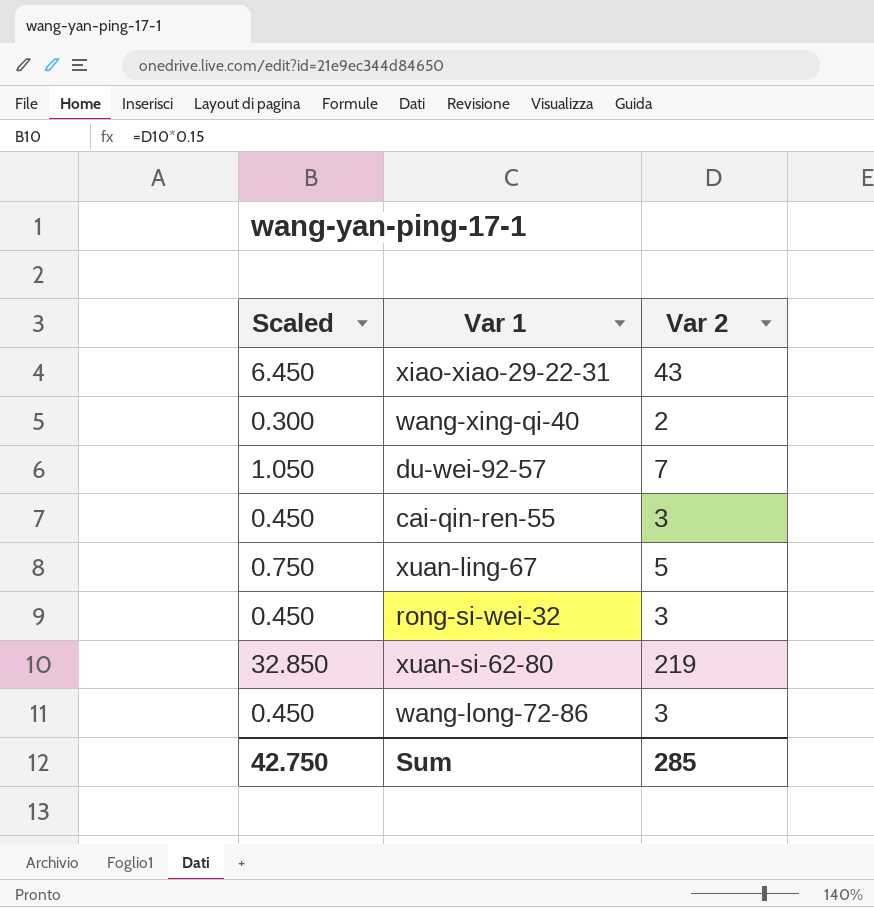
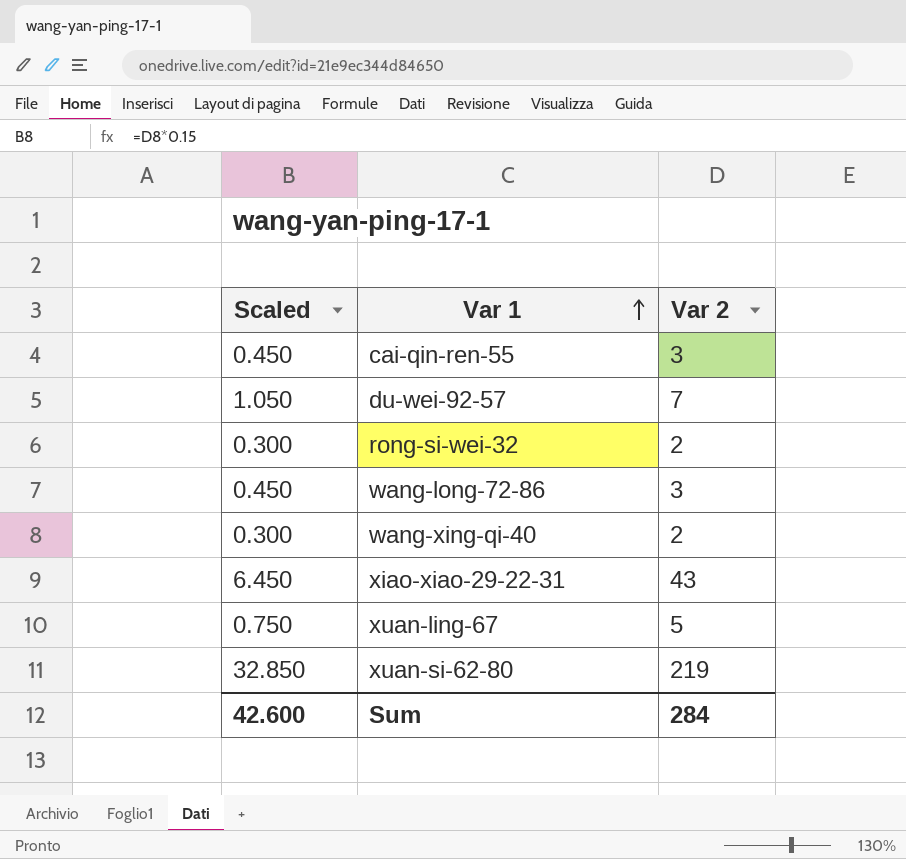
row order: none -> Var 1 ascending
rong-si-wei-32 | Scaled: 0.450 -> 0.300
rong-si-wei-32 | Var 2: 3 -> 2
Sum | Scaled: 42.750 -> 42.600
Sum | Var 2: 285 -> 284

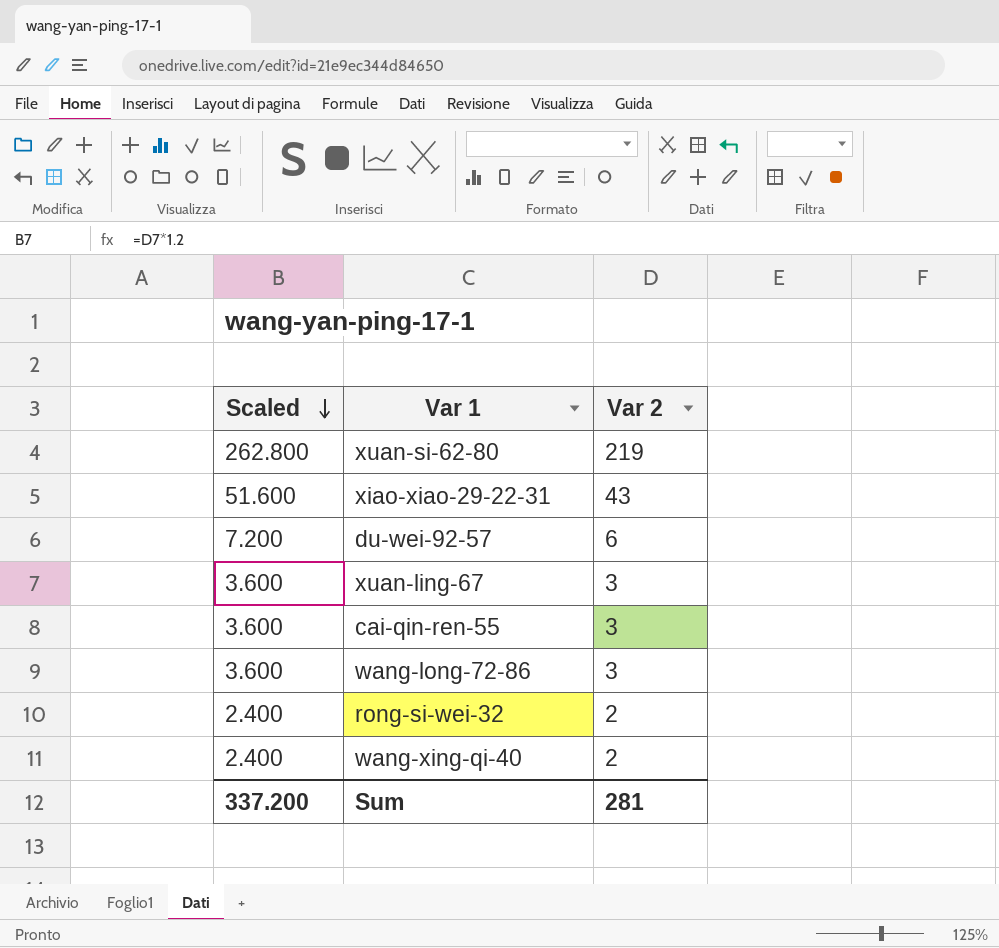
row order: Var 1 ascending -> Scaled descending
column Scaled | formula: [Var 2] * 0.15 -> [Var 2] * 1.2
du-wei-92-57 | Var 2: 7 -> 6
xuan-ling-67 | Var 2: 5 -> 3
Sum | Scaled: 42.600 -> 337.200
Sum | Var 2: 284 -> 281

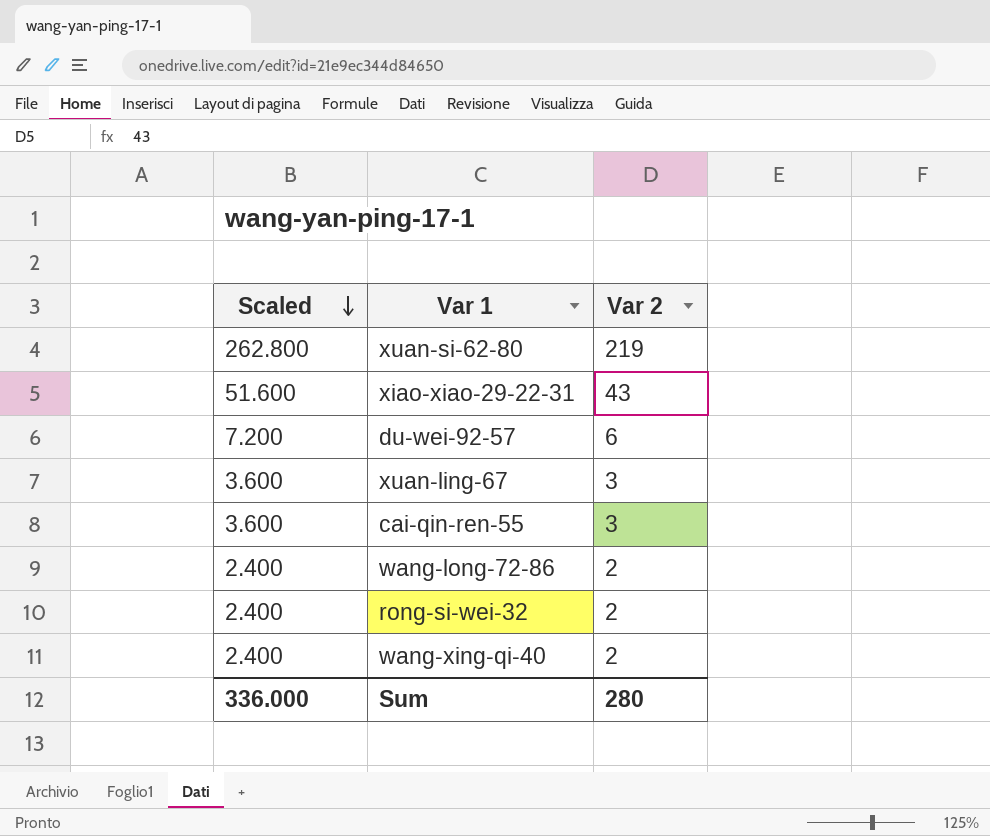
wang-long-72-86 | Scaled: 3.600 -> 2.400
wang-long-72-86 | Var 2: 3 -> 2
Sum | Scaled: 337.200 -> 336.000
Sum | Var 2: 281 -> 280

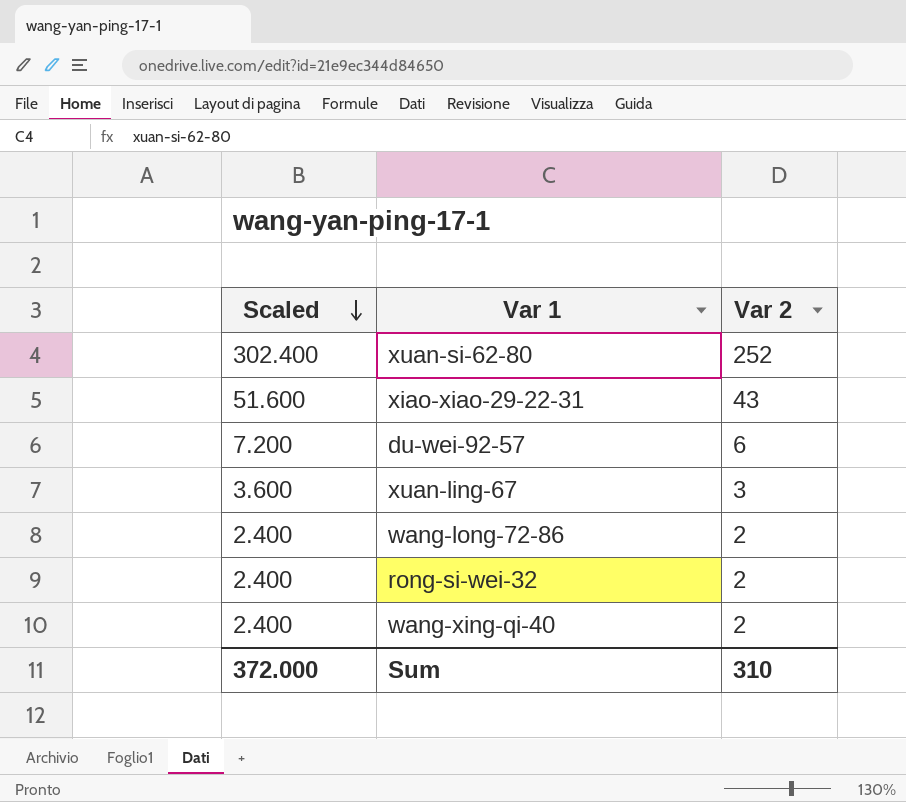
row cai-qin-ren-55: 3.600 | 3 -> none
xuan-si-62-80 | Scaled: 262.800 -> 302.400
xuan-si-62-80 | Var 2: 219 -> 252
Sum | Scaled: 336.000 -> 372.000
Sum | Var 2: 280 -> 310

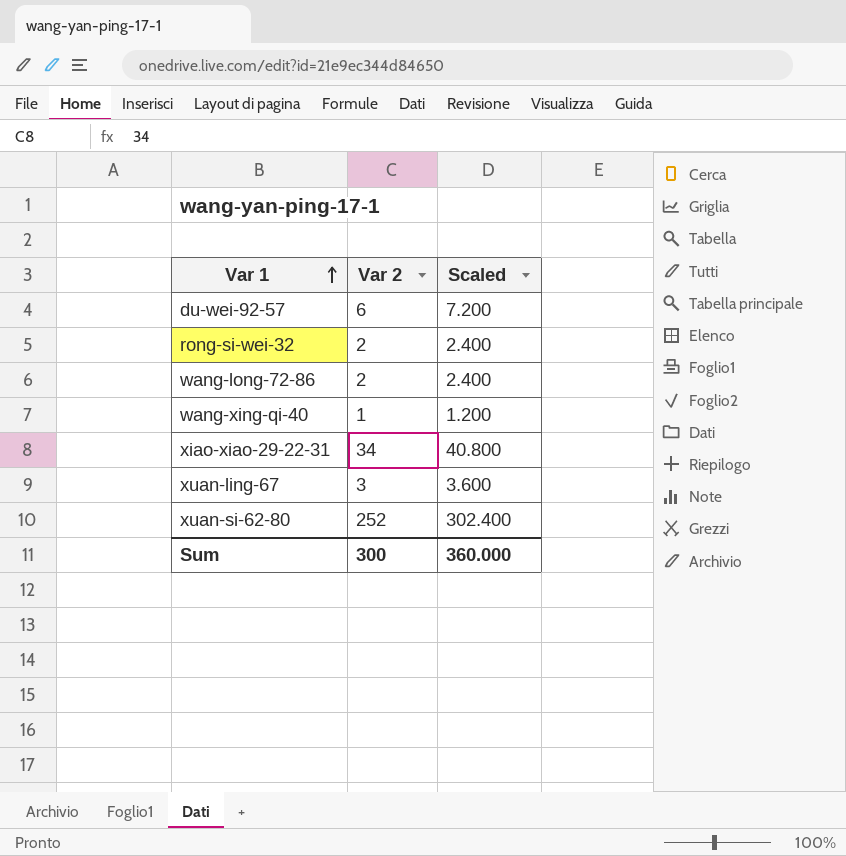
row order: Scaled descending -> Var 1 ascending
column Scaled | position: 1 -> 3
wang-xing-qi-40 | Var 2: 2 -> 1
wang-xing-qi-40 | Scaled: 2.400 -> 1.200
xiao-xiao-29-22-31 | Var 2: 43 -> 34
xiao-xiao-29-22-31 | Scaled: 51.600 -> 40.800
Sum | Var 2: 310 -> 300
Sum | Scaled: 372.000 -> 360.000

